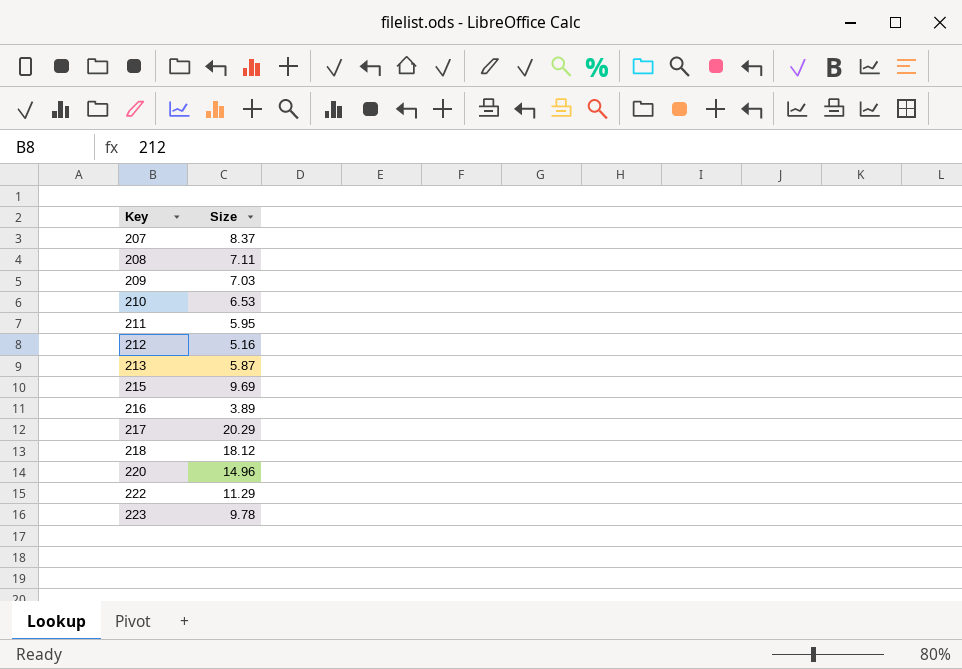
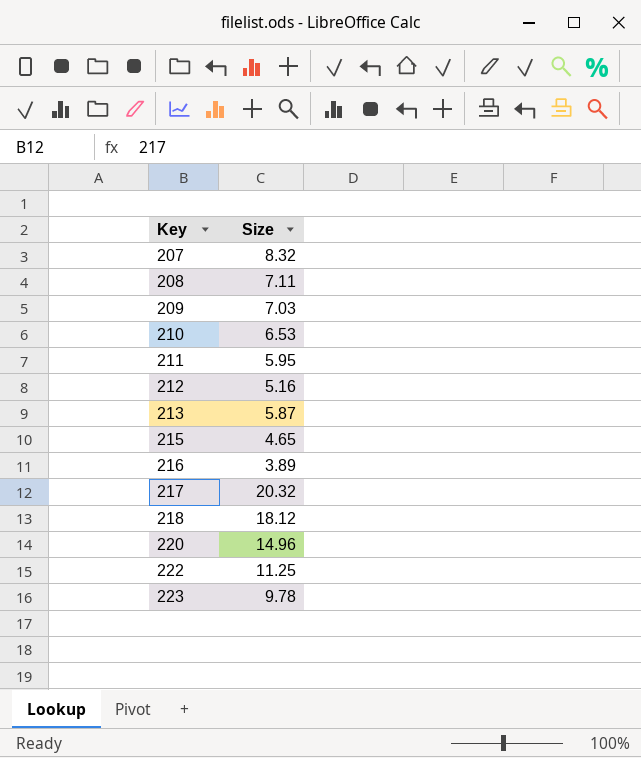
207 | Size: 8.37 -> 8.32
215 | Size: 9.69 -> 4.65
217 | Size: 20.29 -> 20.32
222 | Size: 11.29 -> 11.25

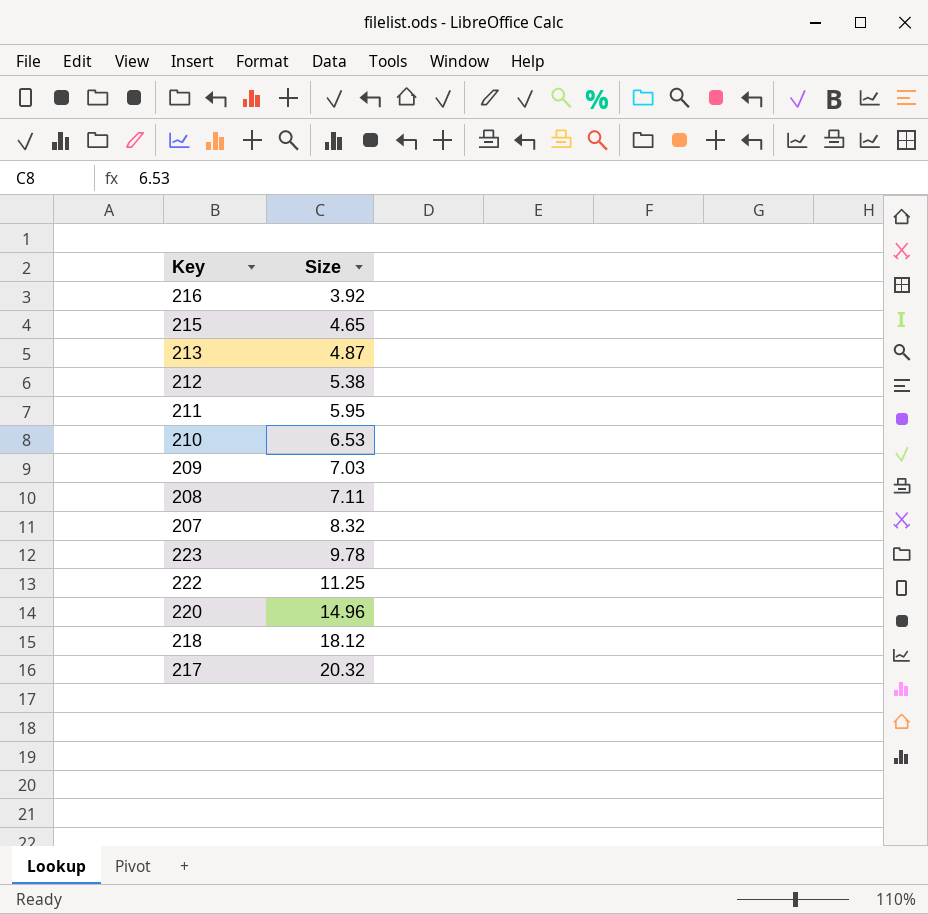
row order: Key ascending -> Size ascending
216 | Size: 3.89 -> 3.92
213 | Size: 5.87 -> 4.87
212 | Size: 5.16 -> 5.38

